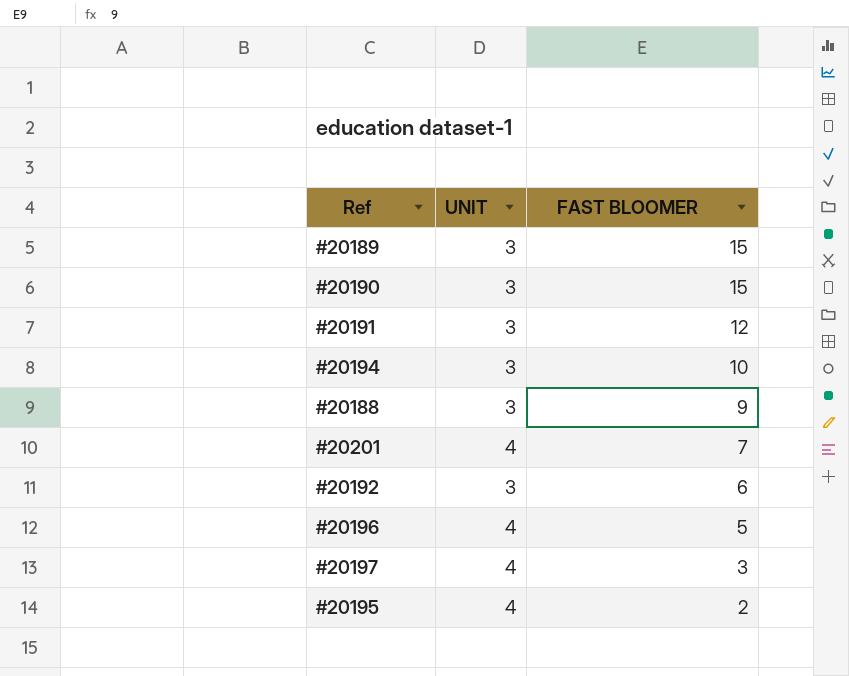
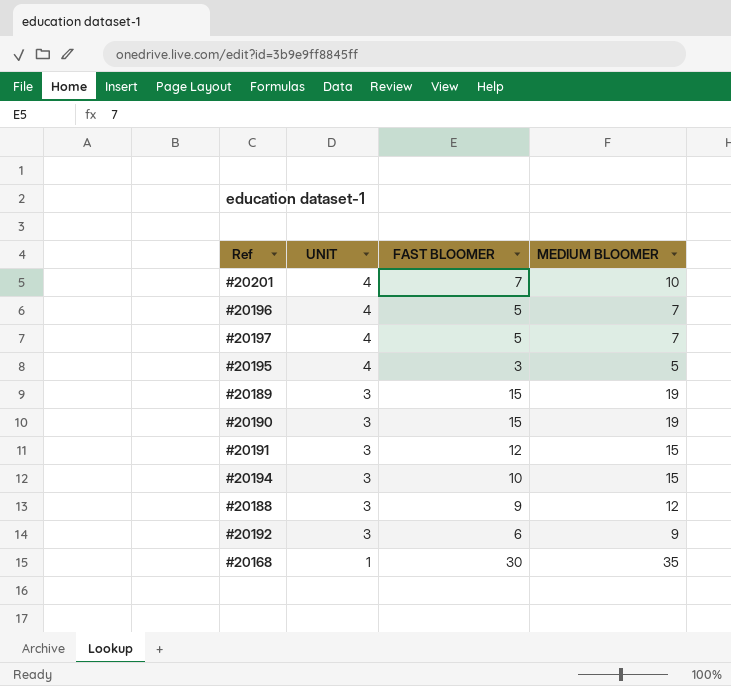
row order: FAST BLOOMER descending -> UNIT descending
column MEDIUM BLOOMER | position: none -> 4
#20197 | FAST BLOOMER: 3 -> 5
#20195 | FAST BLOOMER: 2 -> 3
row #20168: none -> 1 | 30 | 35

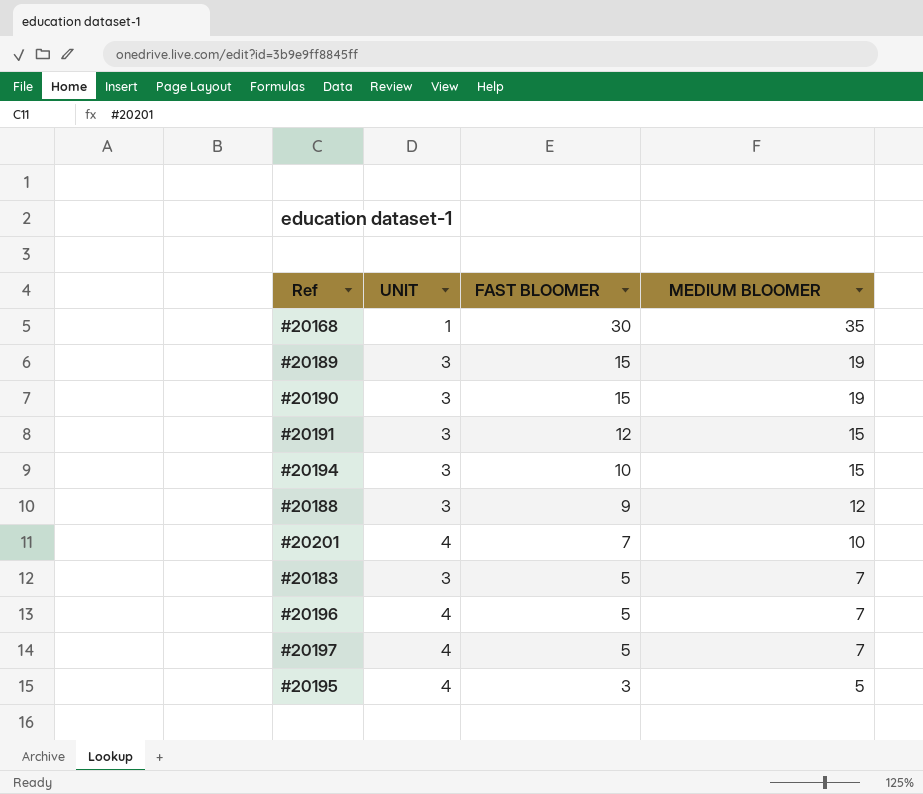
row order: UNIT descending -> FAST BLOOMER descending
row #20192: 3 | 6 | 9 -> none
row #20183: none -> 3 | 5 | 7

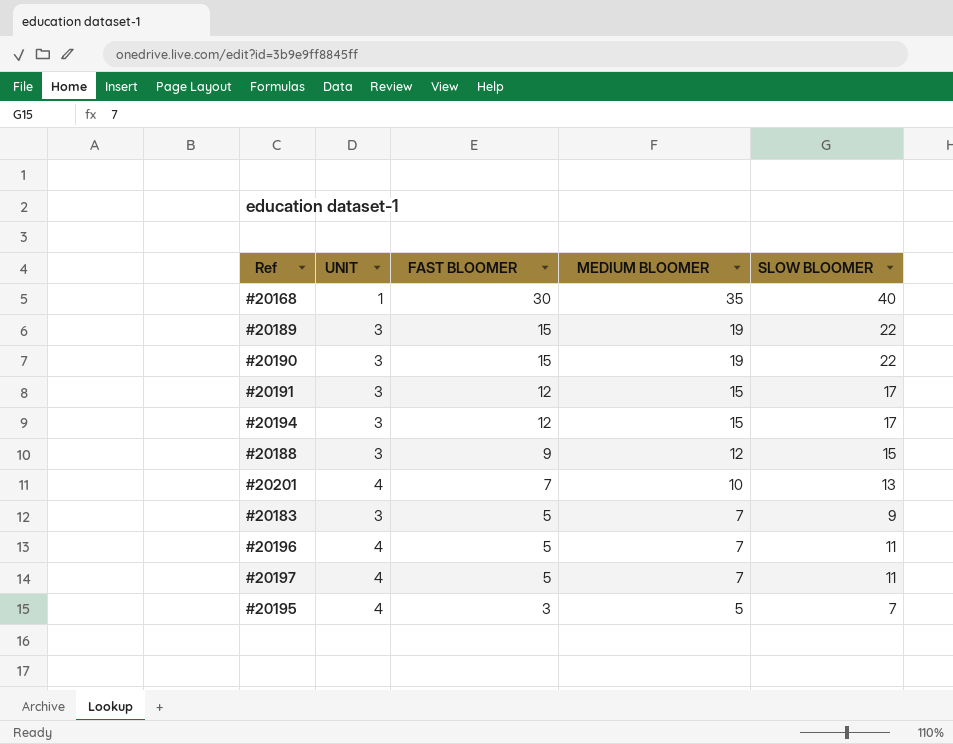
column SLOW BLOOMER | position: none -> 5
#20194 | FAST BLOOMER: 10 -> 12

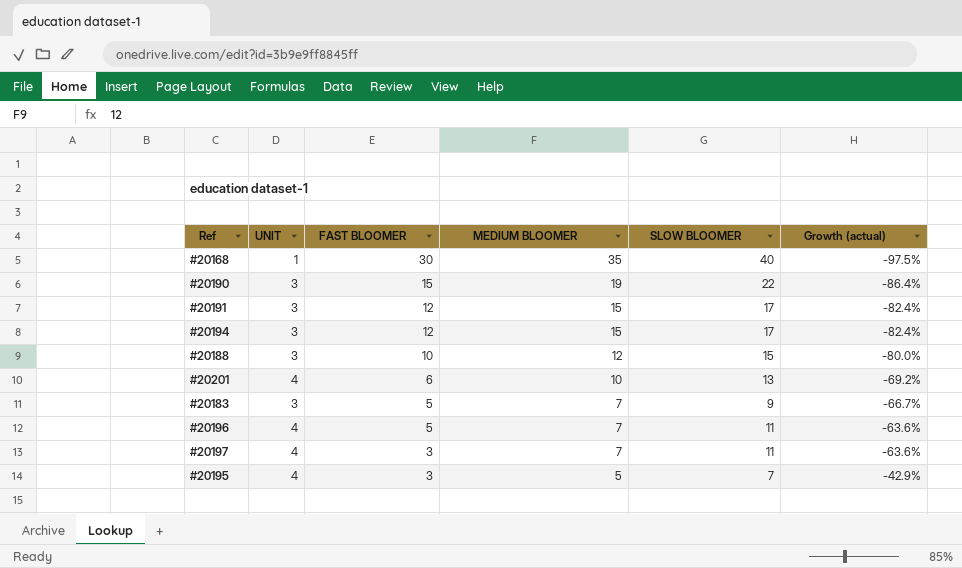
column Growth (actual) | formula: none -> ([UNIT] - [SLOW BLOOMER]) / [SLOW BLOOMER]
row #20189: 3 | 15 | 19 | 22 -> none
#20188 | FAST BLOOMER: 9 -> 10
#20201 | FAST BLOOMER: 7 -> 6
#20197 | FAST BLOOMER: 5 -> 3

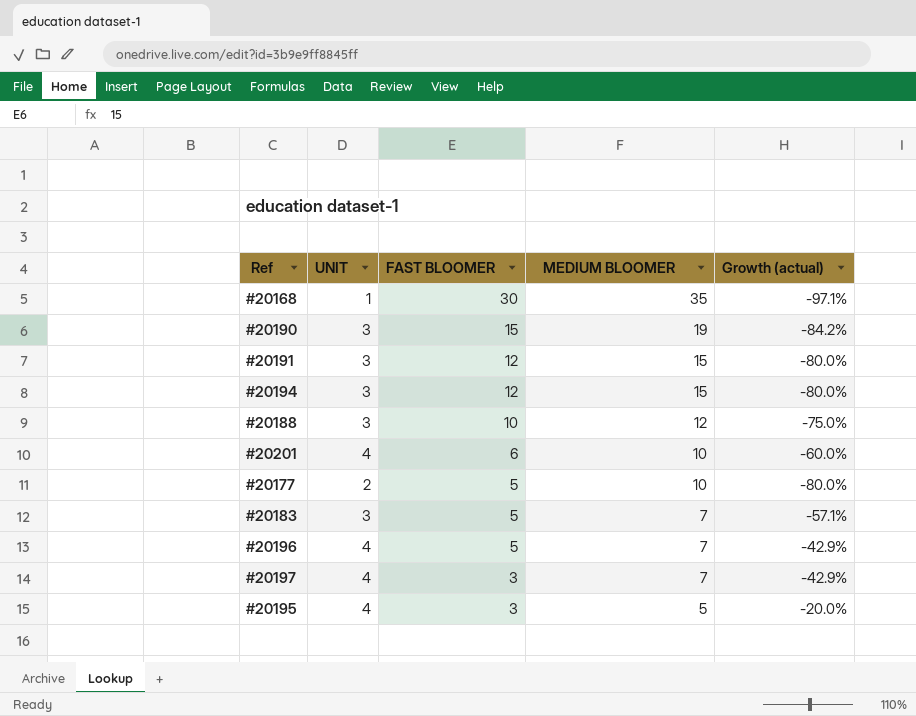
column SLOW BLOOMER | position: 5 -> none
column Growth (actual) | formula: ([UNIT] - [SLOW BLOOMER]) / [SLOW BLOOMER] -> ([UNIT] - [MEDIUM BLOOMER]) / [MEDIUM BLOOMER]
row #20177: none -> 2 | 5 | 10 | -80.0%

